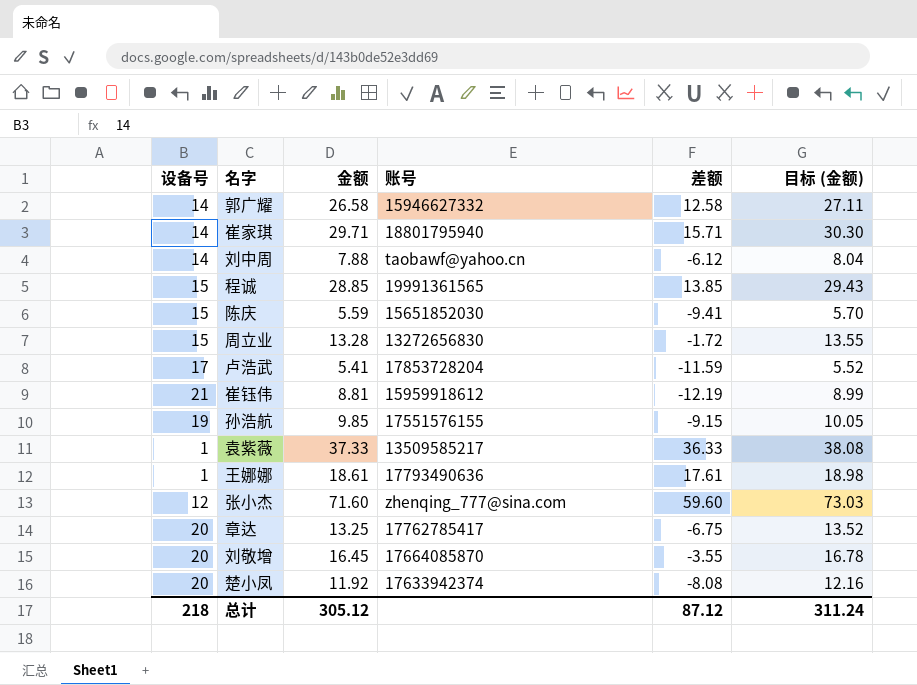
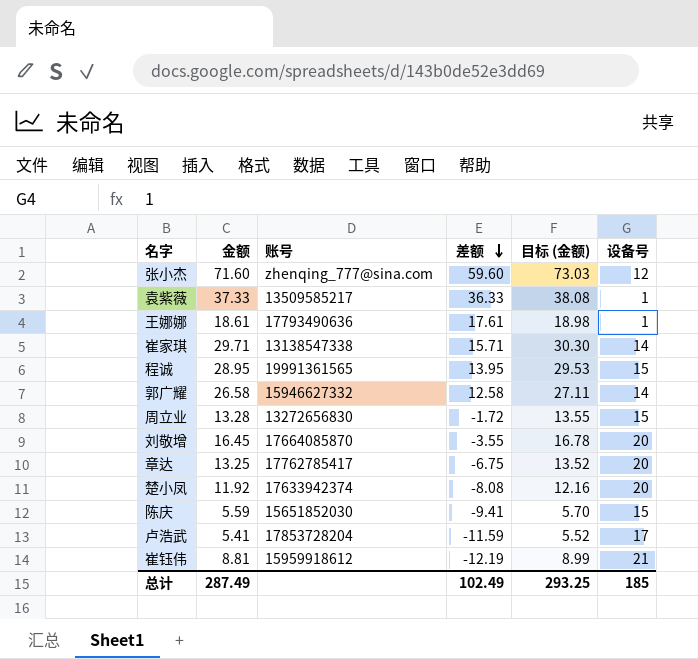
row order: none -> 差额 descending
column 设备号 | position: 1 -> 6
row 刘中周: 14 | 7.88 | taobawf@yahoo.cn | -6.12 | 8.04 -> none
row 孙浩航: 19 | 9.85 | 17551576155 | -9.15 | 10.05 -> none
崔家琪 | 账号: 18801795940 -> 13138547338
程诚 | 金额: 28.85 -> 28.95
程诚 | 差额: 13.85 -> 13.95
程诚 | 目标 (金额): 29.43 -> 29.53
总计 | 金额: 305.12 -> 287.49
总计 | 差额: 87.12 -> 102.49
总计 | 目标 (金额): 311.24 -> 293.25
总计 | 设备号: 218 -> 185

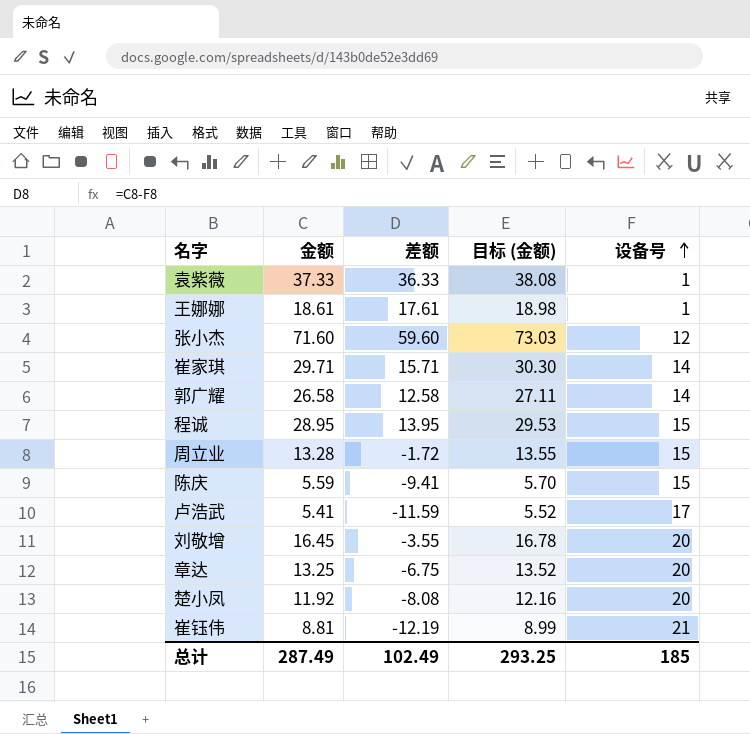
row order: 差额 descending -> 设备号 ascending
column 账号 | position: 3 -> none

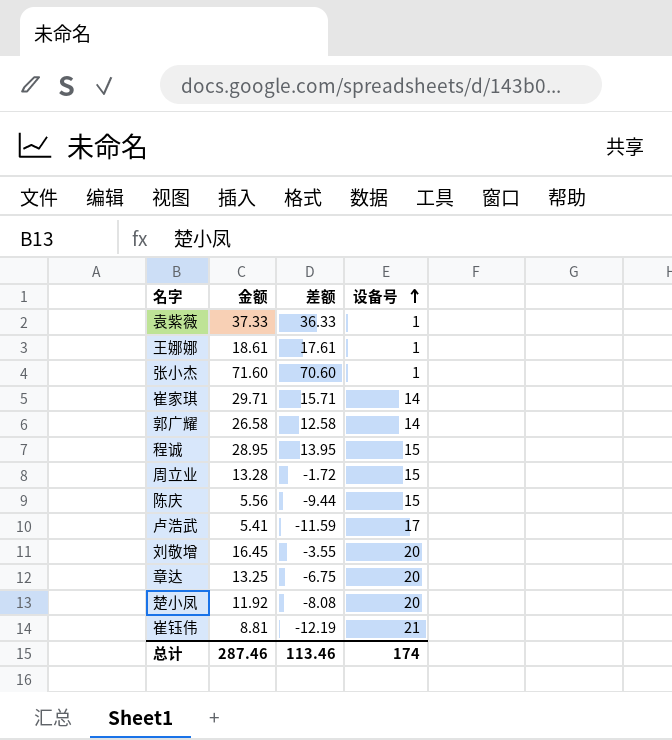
column 目标 (金额) | formula: [金额] * 1.02 -> none
张小杰 | 差额: 59.60 -> 70.60
张小杰 | 设备号: 12 -> 1
陈庆 | 金额: 5.59 -> 5.56
陈庆 | 差额: -9.41 -> -9.44
总计 | 金额: 287.49 -> 287.46
总计 | 差额: 102.49 -> 113.46
总计 | 设备号: 185 -> 174

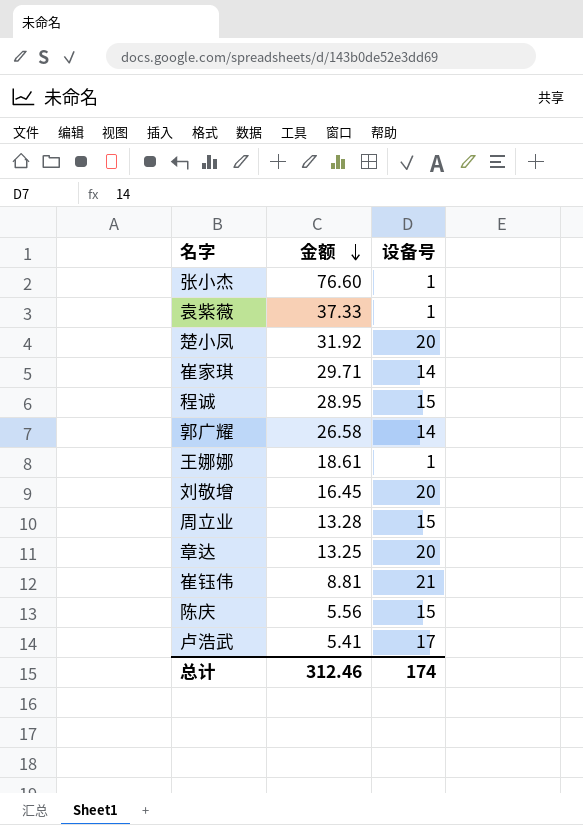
row order: 设备号 ascending -> 金额 descending
column 差额 | formula: [金额] - [设备号] -> none
张小杰 | 金额: 71.60 -> 76.60
楚小凤 | 金额: 11.92 -> 31.92
总计 | 金额: 287.46 -> 312.46

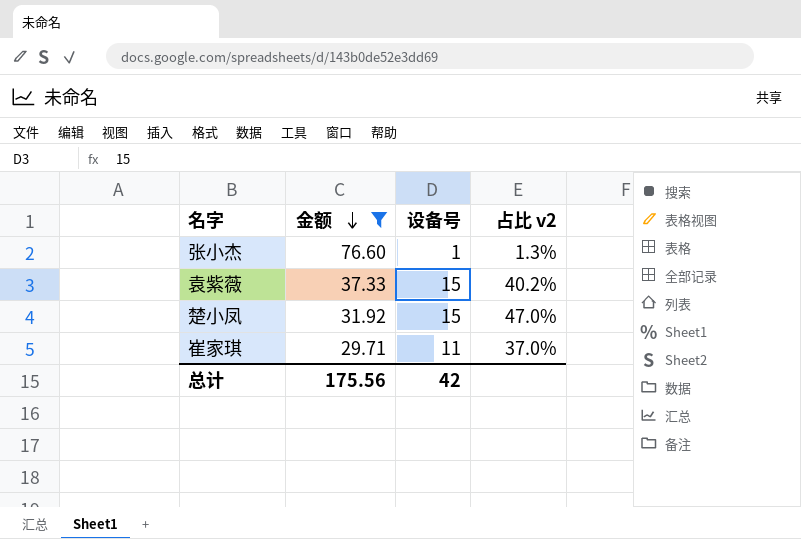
filter: none -> 金额 >= 29.71
column 占比 v2 | formula: none -> [设备号] / [金额]
袁紫薇 | 设备号: 1 -> 15
楚小凤 | 设备号: 20 -> 15
崔家琪 | 设备号: 14 -> 11
总计 | 金额: 312.46 -> 175.56
总计 | 设备号: 174 -> 42

